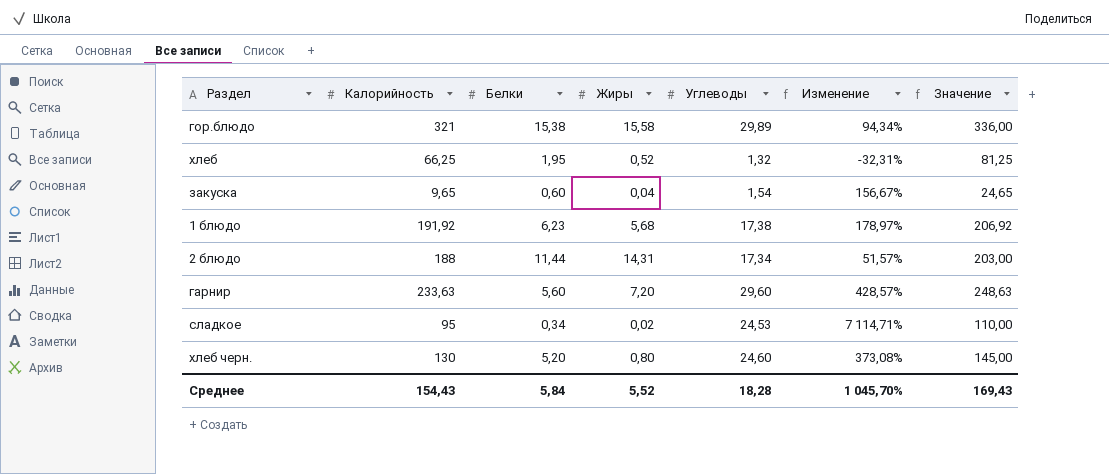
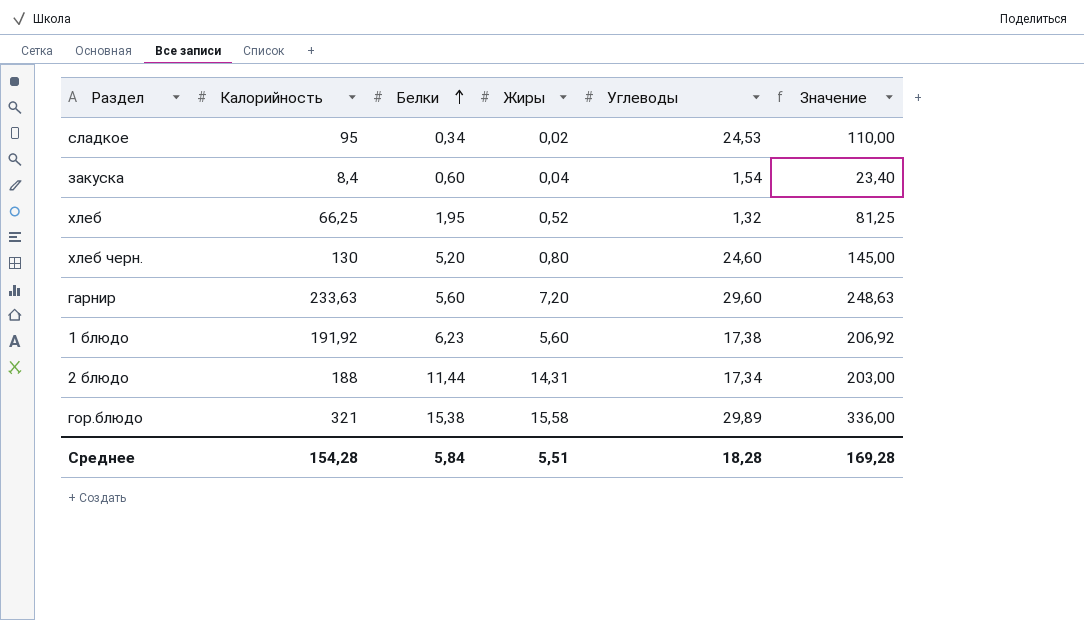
row order: none -> Белки ascending
column Изменение | formula: ([Углеводы] - [Белки]) / [Белки] -> none
закуска | Калорийность: 9,65 -> 8,4
закуска | Значение: 24,65 -> 23,40
1 блюдо | Жиры: 5,68 -> 5,60
Среднее | Калорийность: 154,43 -> 154,28
Среднее | Жиры: 5,52 -> 5,51
Среднее | Значение: 169,43 -> 169,28

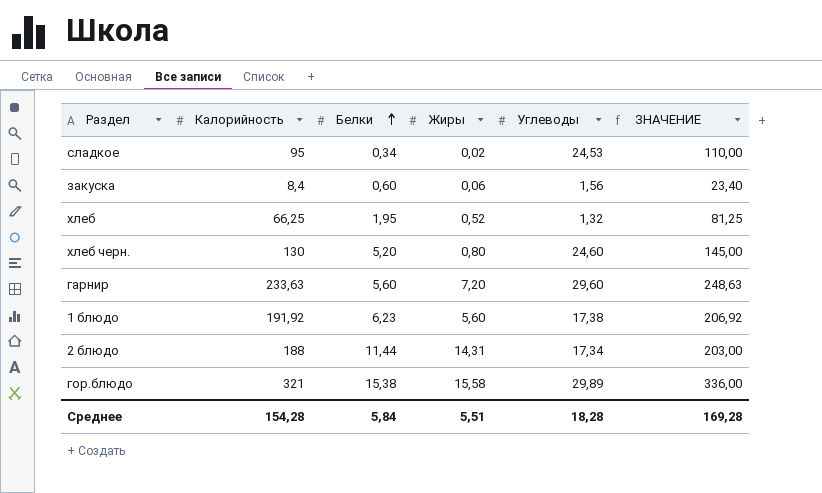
column name: Значение -> ЗНАЧЕНИЕ
закуска | Жиры: 0,04 -> 0,06
закуска | Углеводы: 1,54 -> 1,56

